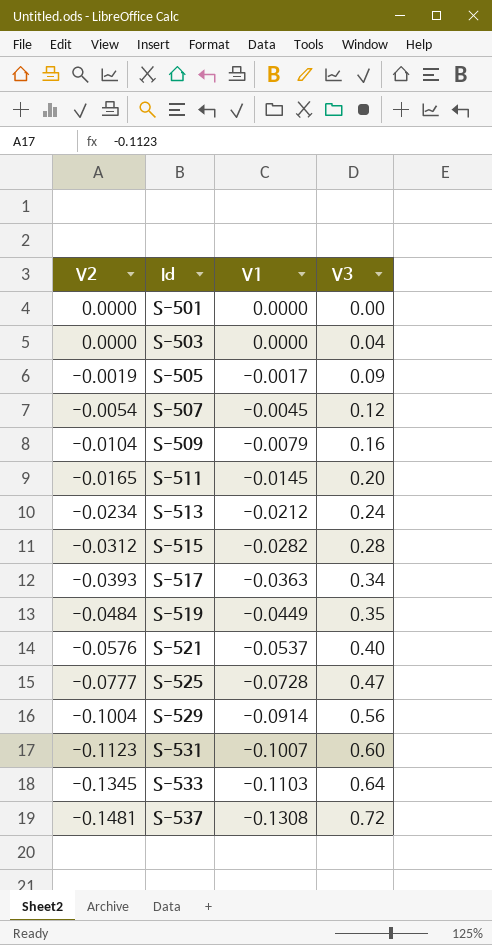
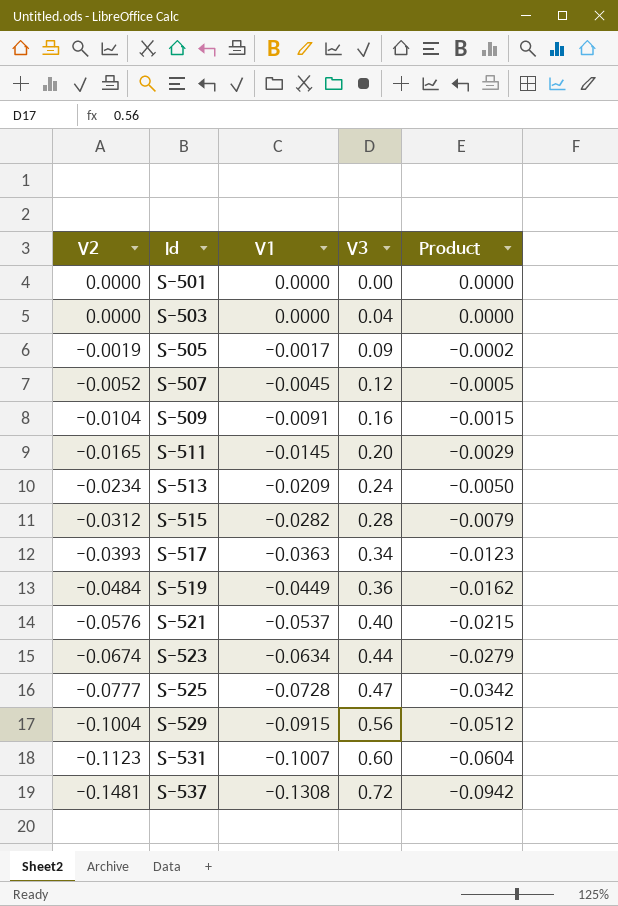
column Product | formula: none -> [V1] * [V3]
row S-533: -0.1345 | -0.1103 | 0.64 -> none
S-507 | V2: -0.0054 -> -0.0052
S-509 | V1: -0.0079 -> -0.0091
S-513 | V1: -0.0212 -> -0.0209
S-519 | V3: 0.35 -> 0.36
row S-523: none -> -0.0674 | -0.0634 | 0.44 | -0.0279
S-529 | V1: -0.0914 -> -0.0915

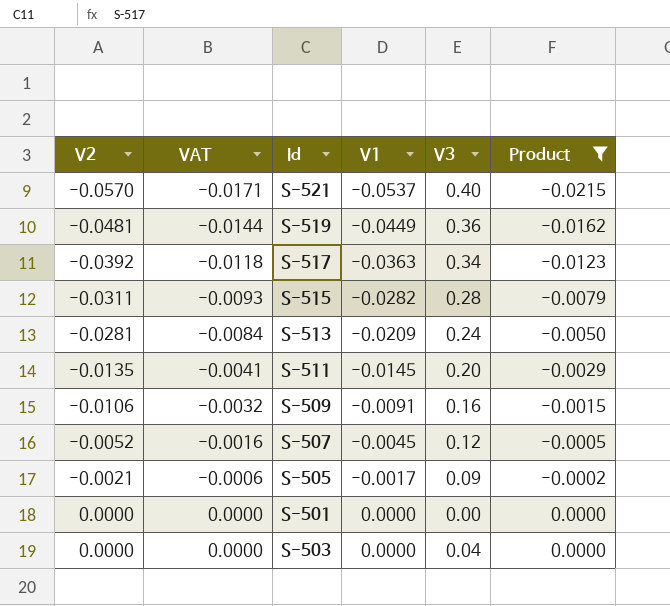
filter: none -> Product >= -0.0215
row order: V2 descending -> V2 ascending
column VAT | formula: none -> [V2] * 0.3
S-521 | V2: -0.0576 -> -0.0570
S-519 | V2: -0.0484 -> -0.0481
S-517 | V2: -0.0393 -> -0.0392
S-515 | V2: -0.0312 -> -0.0311
S-513 | V2: -0.0234 -> -0.0281
S-511 | V2: -0.0165 -> -0.0135
S-509 | V2: -0.0104 -> -0.0106
S-505 | V2: -0.0019 -> -0.0021

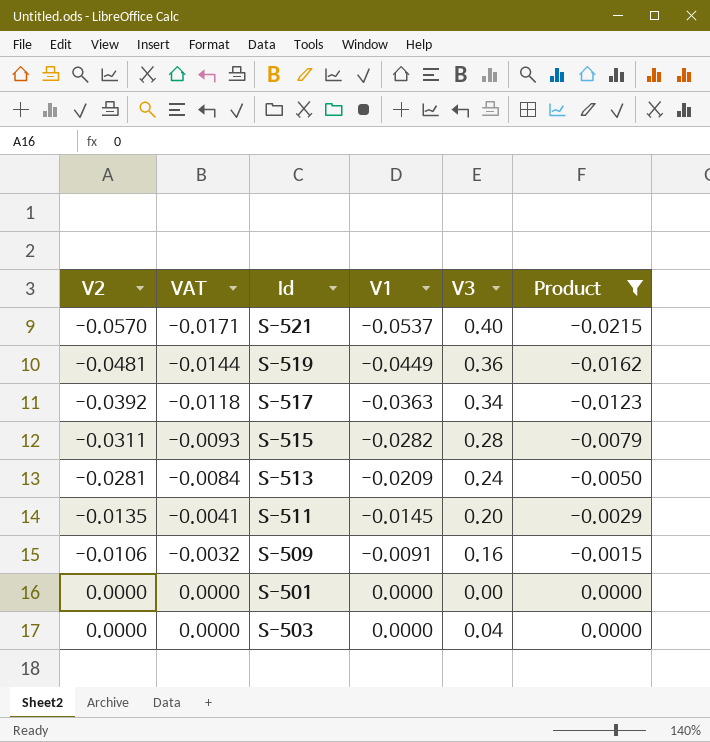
row S-507: -0.0052 | -0.0016 | -0.0045 | 0.12 | -0.0005 -> none
row S-505: -0.0021 | -0.0006 | -0.0017 | 0.09 | -0.0002 -> none

